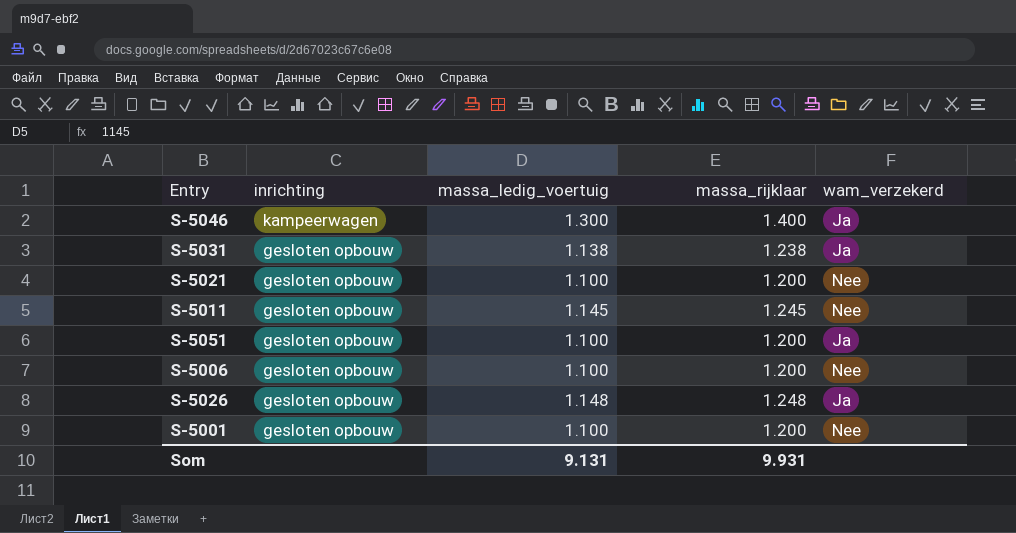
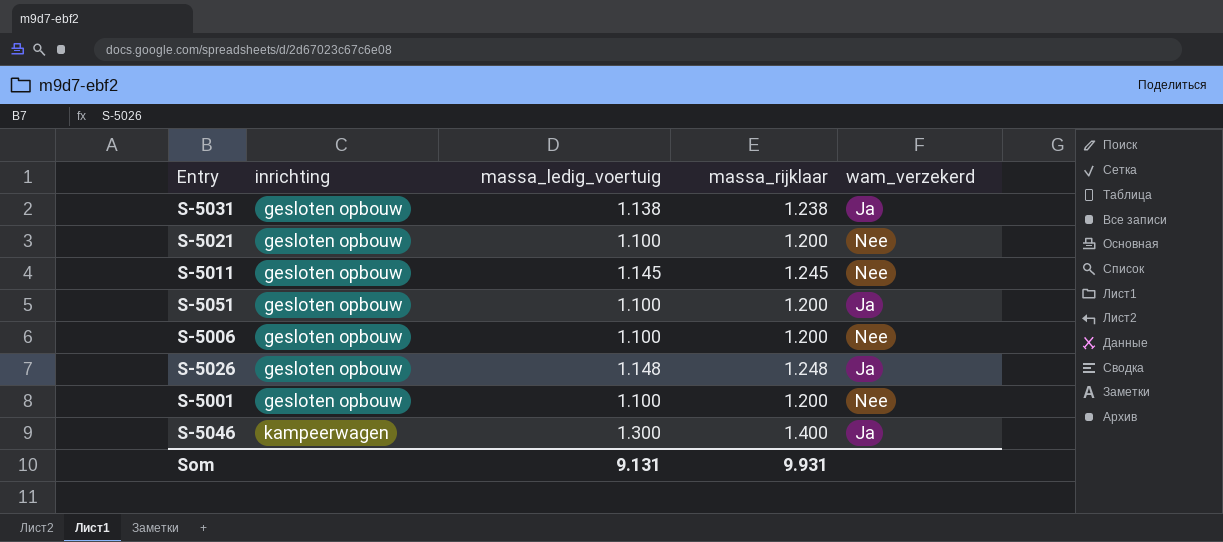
row order: inrichting descending -> inrichting ascending

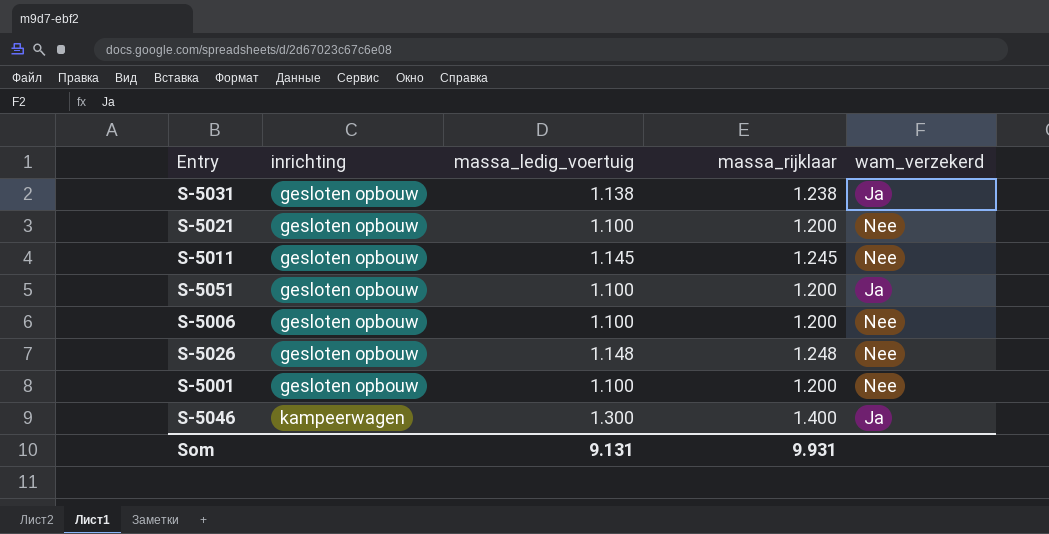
S-5026 | wam_verzekerd: Ja -> Nee

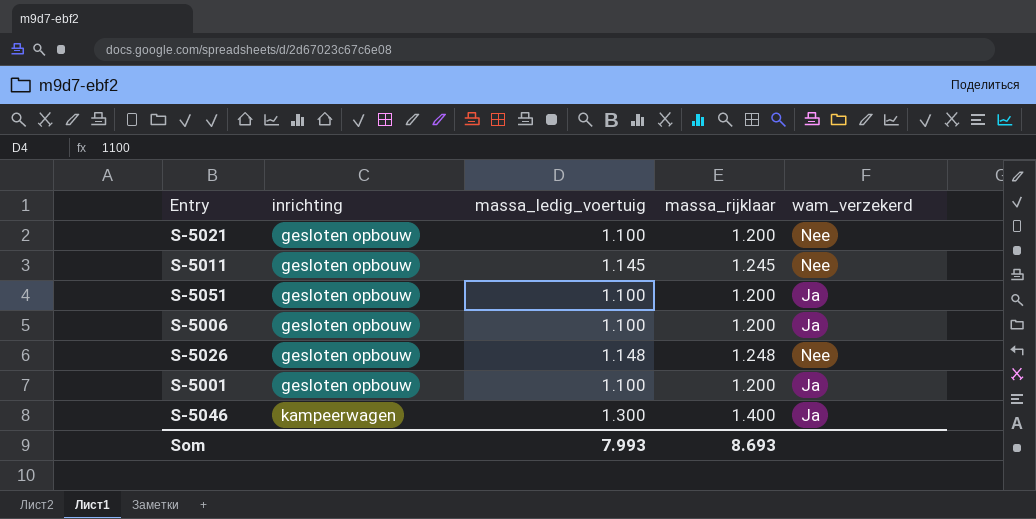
row S-5031: gesloten opbouw | 1.138 | 1.238 | Ja -> none
S-5006 | wam_verzekerd: Nee -> Ja
S-5001 | wam_verzekerd: Nee -> Ja
Som | massa_ledig_voertuig: 9.131 -> 7.993
Som | massa_rijklaar: 9.931 -> 8.693

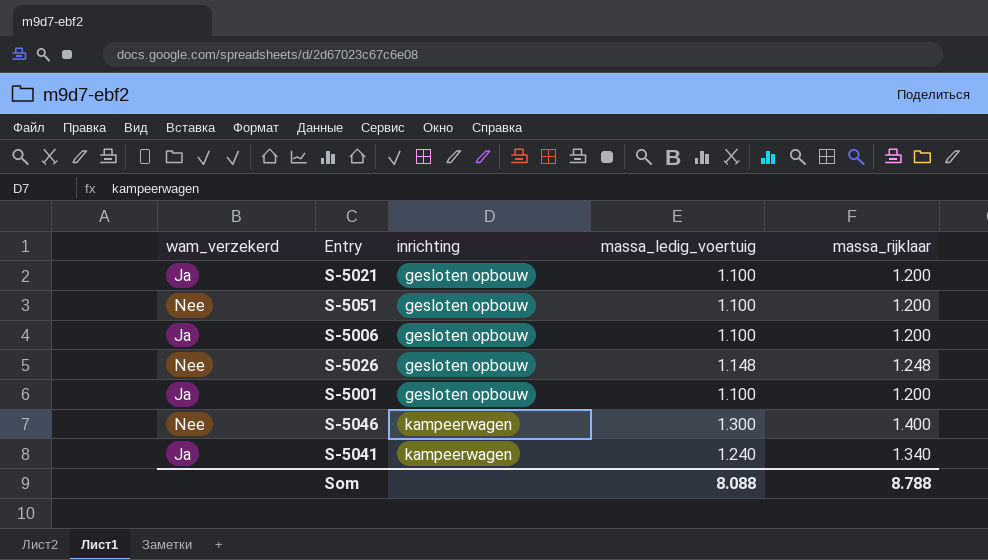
column wam_verzekerd | position: 5 -> 1
row S-5011: gesloten opbouw | 1.145 | 1.245 | Nee -> none
S-5021 | wam_verzekerd: Nee -> Ja
S-5051 | wam_verzekerd: Ja -> Nee
S-5046 | wam_verzekerd: Ja -> Nee
row S-5041: none -> Ja | kampeerwagen | 1.240 | 1.340
Som | massa_ledig_voertuig: 7.993 -> 8.088
Som | massa_rijklaar: 8.693 -> 8.788

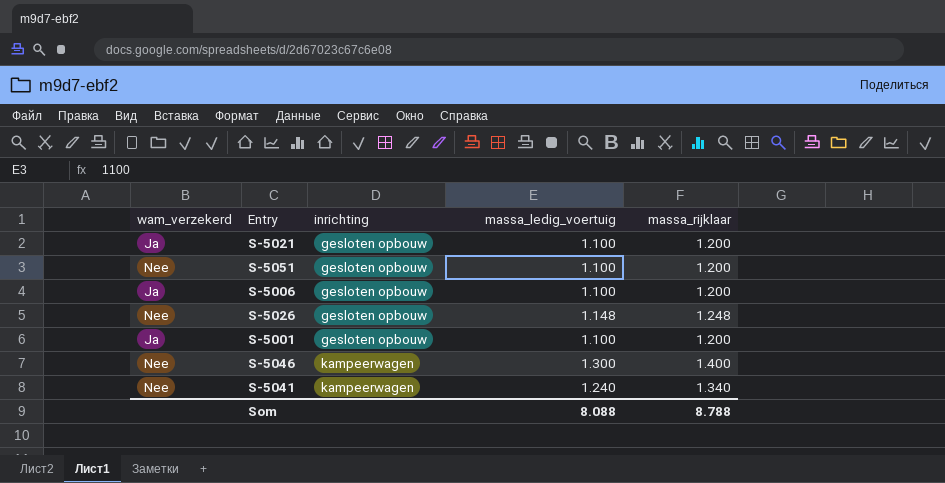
S-5041 | wam_verzekerd: Ja -> Nee

